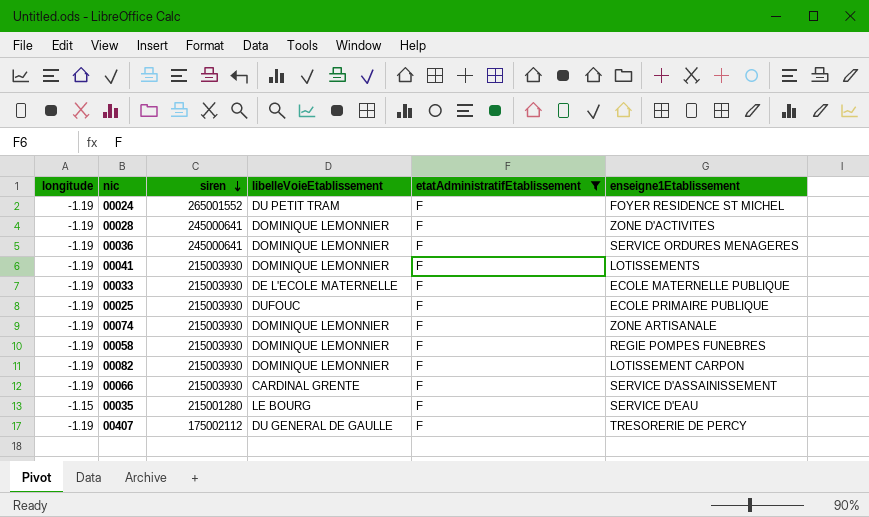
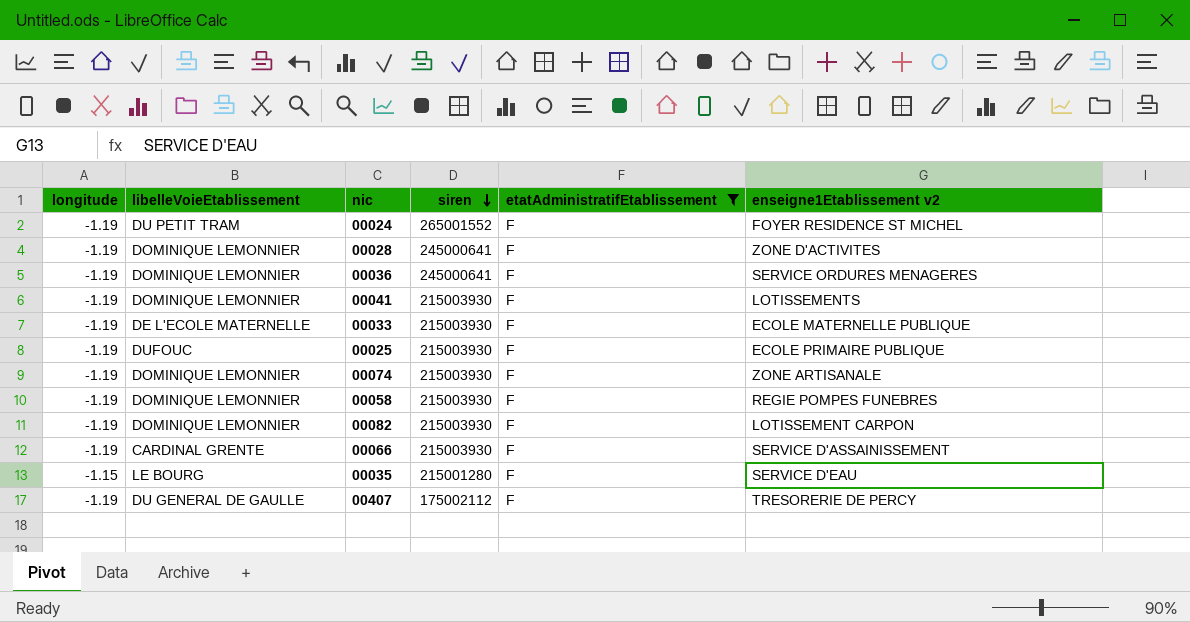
column libelleVoieEtablissement | position: 4 -> 2
column name: enseigne1Etablissement -> enseigne1Etablissement v2

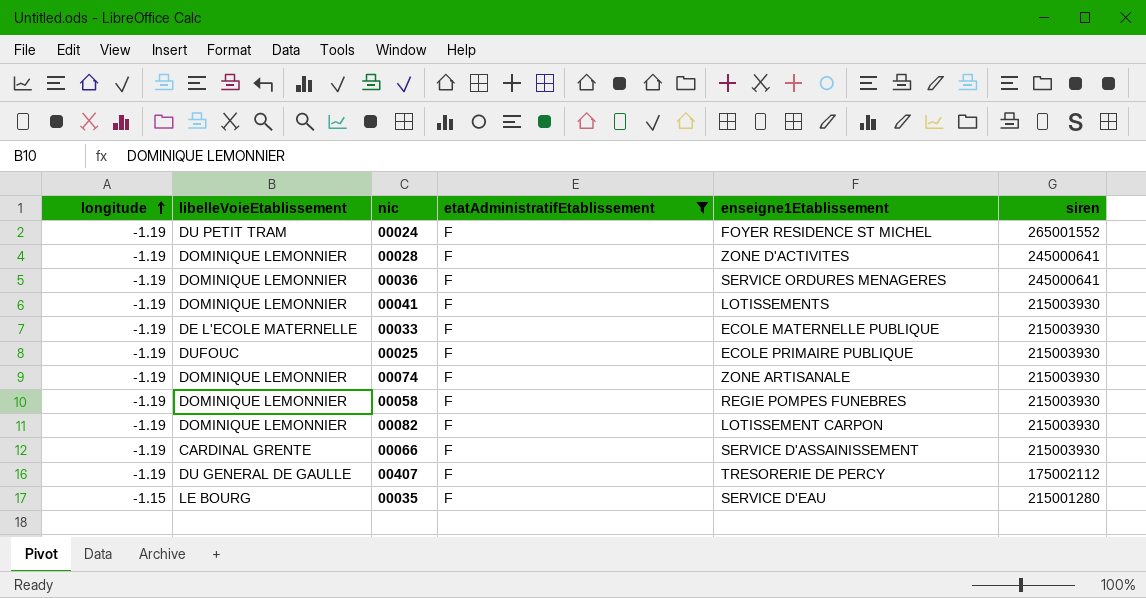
row order: siren descending -> longitude ascending
column name: enseigne1Etablissement v2 -> enseigne1Etablissement
column siren | position: 4 -> 6

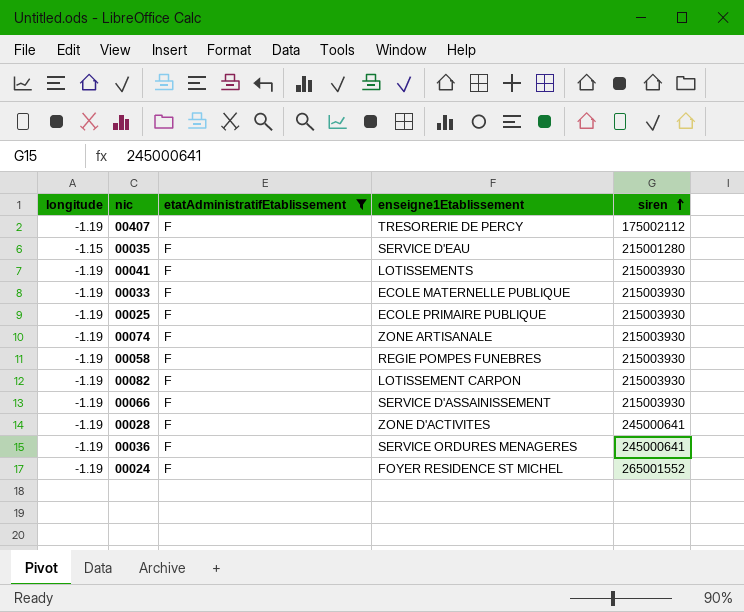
row order: longitude ascending -> siren ascending
column libelleVoieEtablissement | position: 2 -> none

